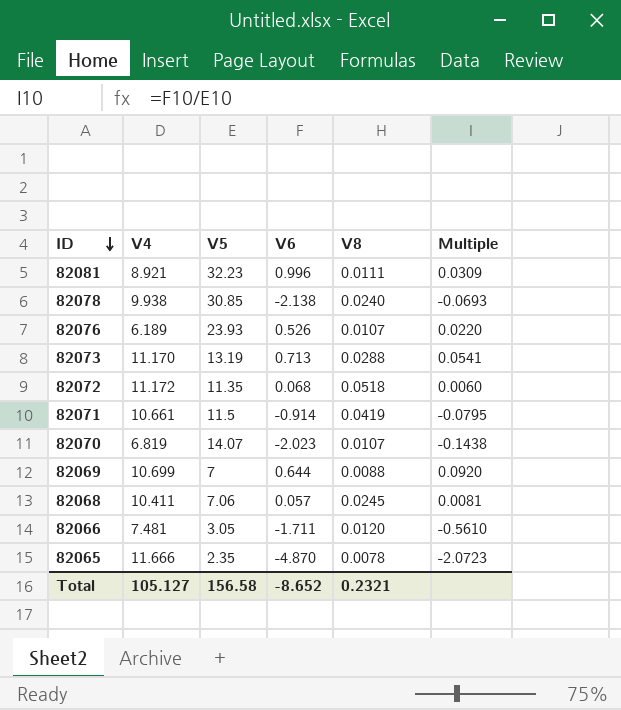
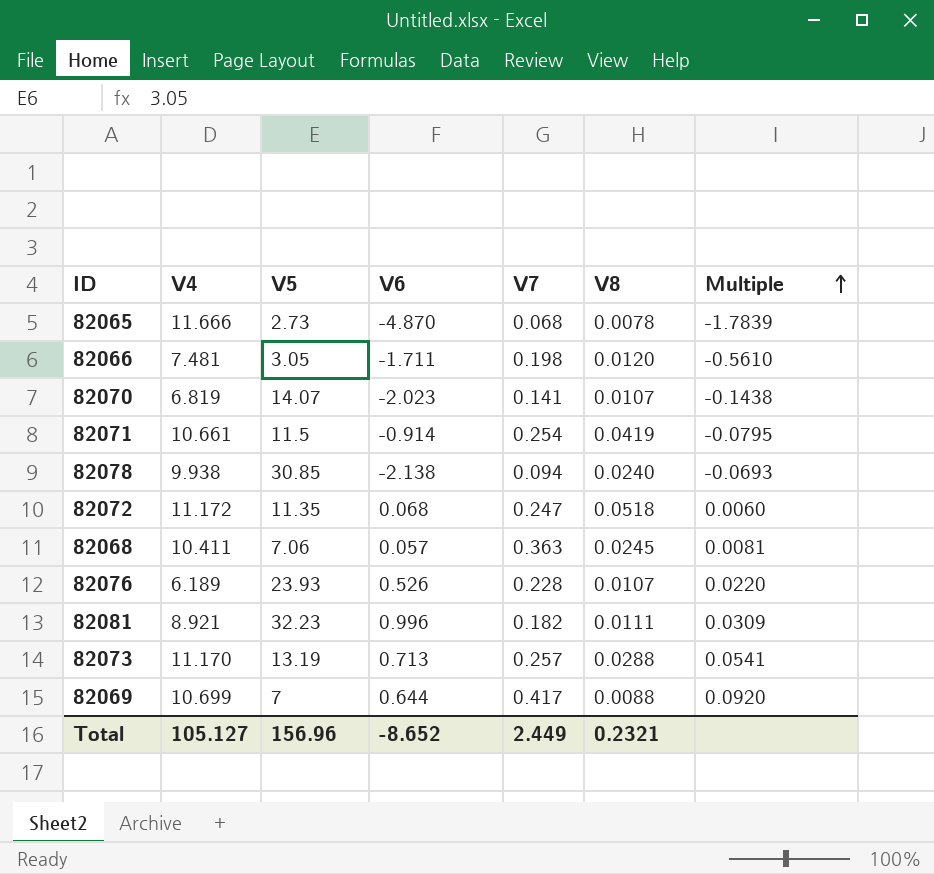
row order: ID descending -> Multiple ascending
column V7 | position: none -> 5
82065 | V5: 2.35 -> 2.73
82065 | Multiple: -2.0723 -> -1.7839
Total | V5: 156.58 -> 156.96

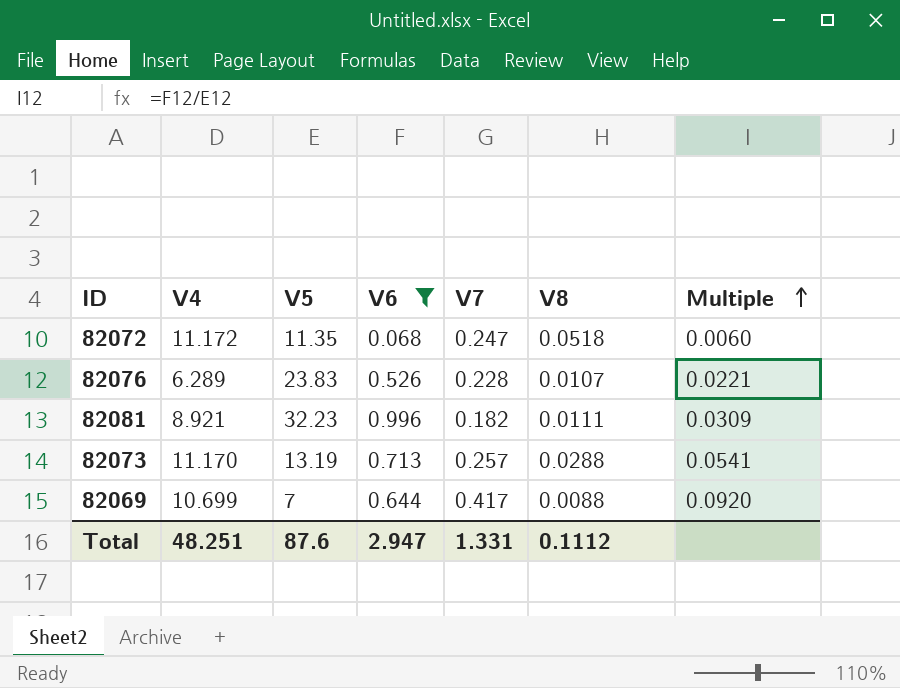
filter: none -> V6 >= 0.068
82076 | V4: 6.189 -> 6.289
82076 | V5: 23.93 -> 23.83
82076 | Multiple: 0.0220 -> 0.0221
Total | V4: 105.127 -> 48.251
Total | V5: 156.96 -> 87.6
Total | V6: -8.652 -> 2.947
Total | V7: 2.449 -> 1.331
Total | V8: 0.2321 -> 0.1112

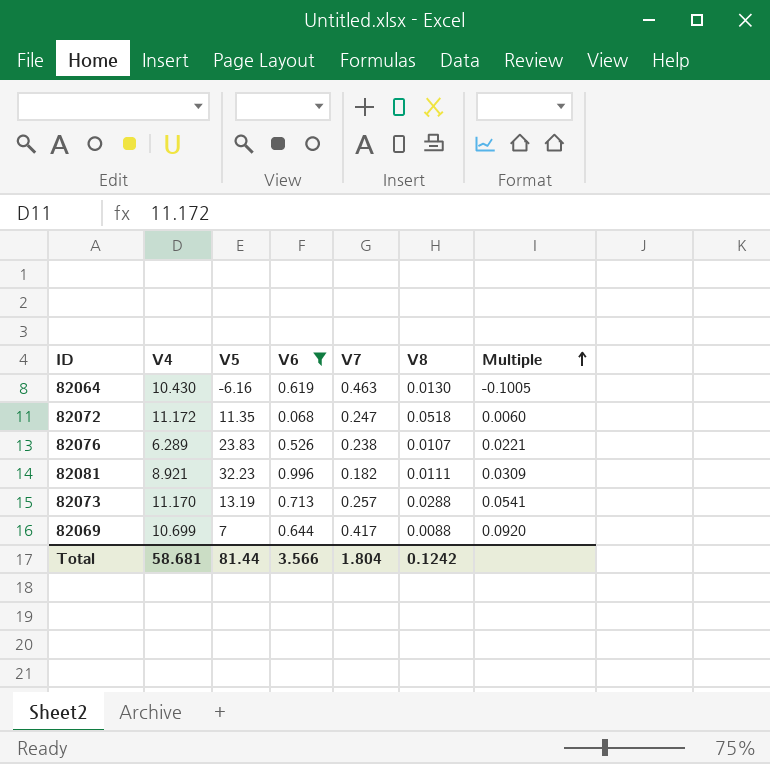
row 82064: none -> 10.430 | -6.16 | 0.619 | 0.463 | 0.0130 | -0.1005
82076 | V7: 0.228 -> 0.238
Total | V4: 48.251 -> 58.681
Total | V5: 87.6 -> 81.44
Total | V6: 2.947 -> 3.566
Total | V7: 1.331 -> 1.804
Total | V8: 0.1112 -> 0.1242

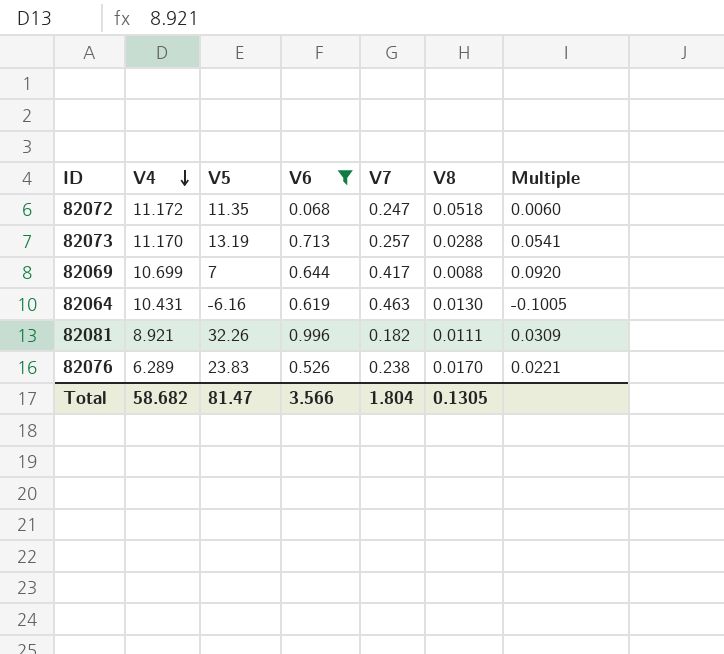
row order: Multiple ascending -> V4 descending
82064 | V4: 10.430 -> 10.431
82081 | V5: 32.23 -> 32.26
82076 | V8: 0.0107 -> 0.0170
Total | V4: 58.681 -> 58.682
Total | V5: 81.44 -> 81.47
Total | V8: 0.1242 -> 0.1305

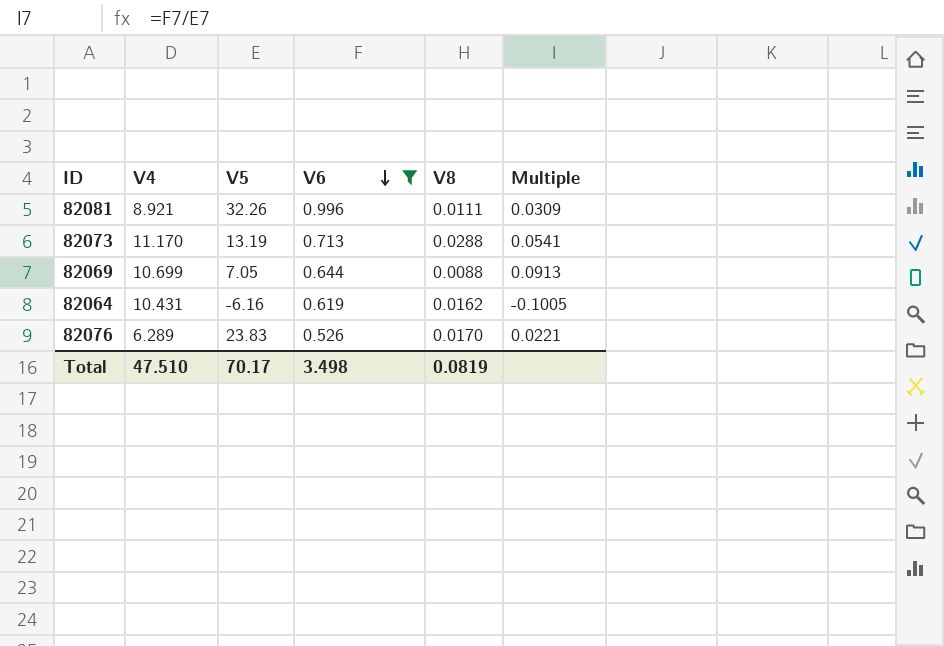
row order: V4 descending -> V6 descending
column V7 | position: 5 -> none
row 82072: 11.172 | 11.35 | 0.068 | 0.247 | 0.0518 | 0.0060 -> none
82069 | V5: 7 -> 7.05
82069 | Multiple: 0.0920 -> 0.0913
82064 | V8: 0.0130 -> 0.0162
Total | V4: 58.682 -> 47.510
Total | V5: 81.47 -> 70.17
Total | V6: 3.566 -> 3.498
Total | V8: 0.1305 -> 0.0819

